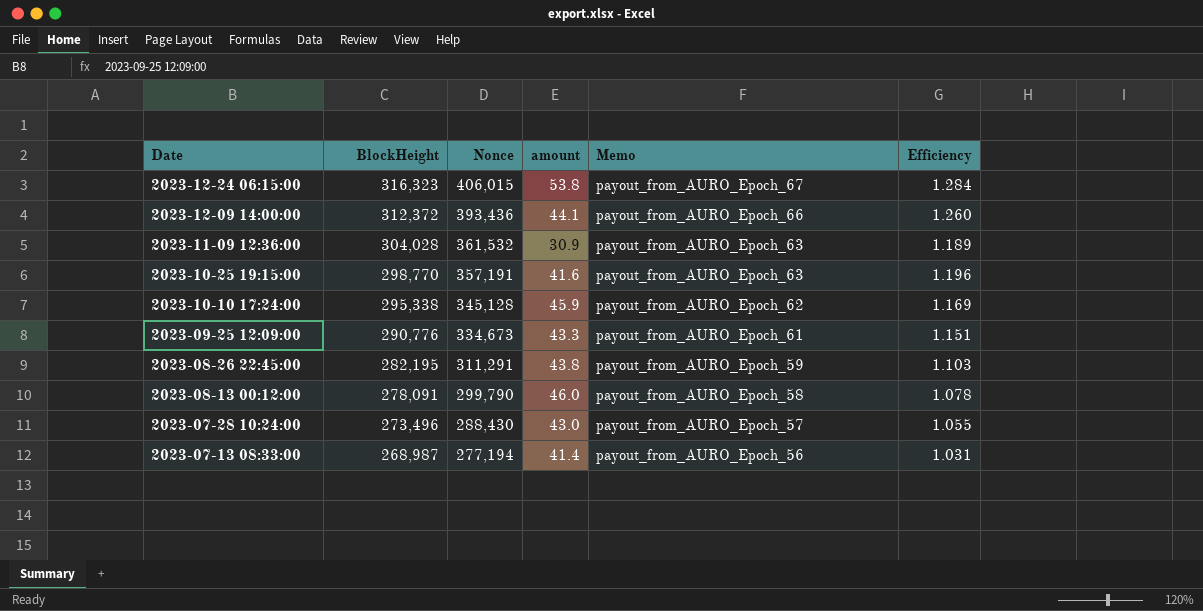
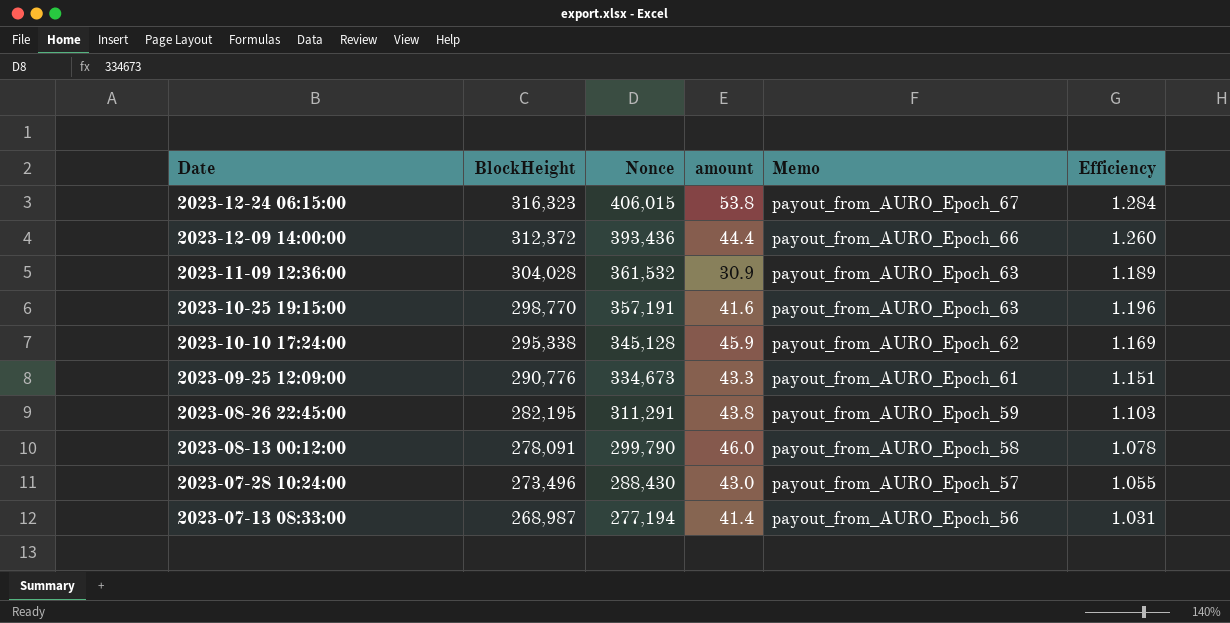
2023-12-09 14:00:00 | amount: 44.1 -> 44.4

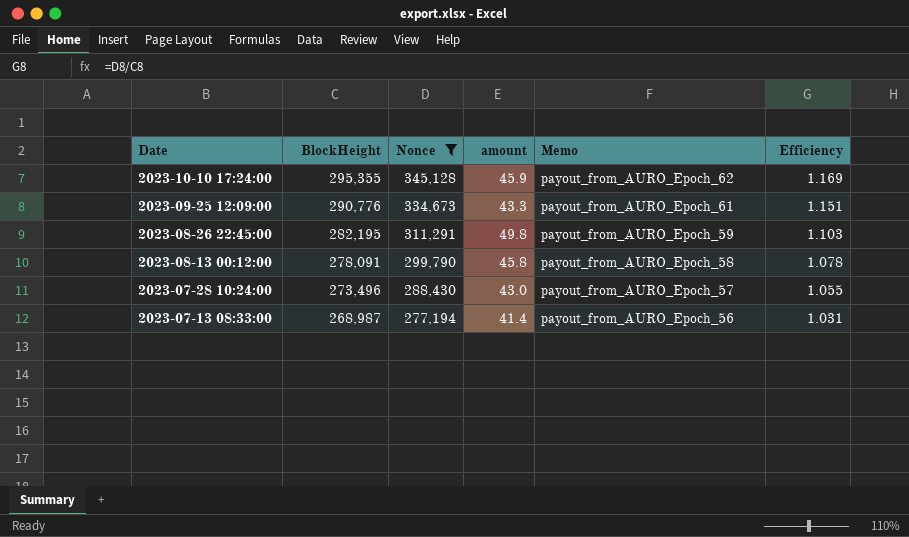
filter: none -> Nonce <= 345,128
2023-10-10 17:24:00 | BlockHeight: 295,338 -> 295,355
2023-08-26 22:45:00 | amount: 43.8 -> 49.8
2023-08-13 00:12:00 | amount: 46.0 -> 45.8

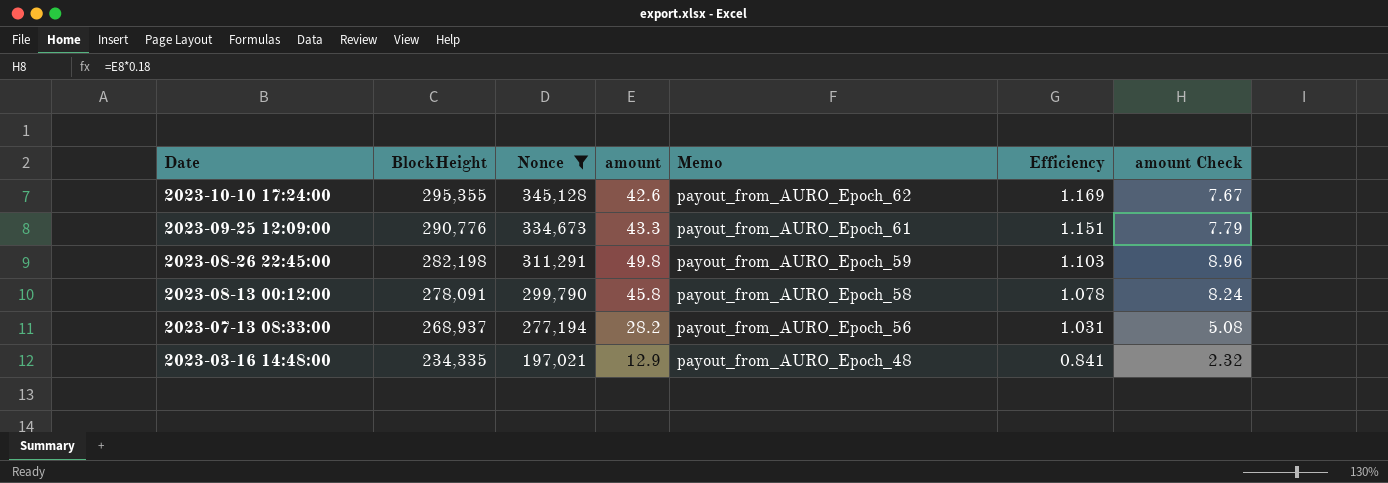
column amount Check | formula: none -> [amount] * 0.18
row 2023-07-28 10:24:00: 273,496 | 288,430 | 43.0 | payout_from_AURO_Epoch_57 | 1.055 -> none
2023-10-10 17:24:00 | amount: 45.9 -> 42.6
2023-08-26 22:45:00 | BlockHeight: 282,195 -> 282,198
2023-07-13 08:33:00 | BlockHeight: 268,987 -> 268,937
2023-07-13 08:33:00 | amount: 41.4 -> 28.2
row 2023-03-16 14:48:00: none -> 234,335 | 197,021 | 12.9 | payout_from_AURO_Epoch_48 | 0.841 | 2.32

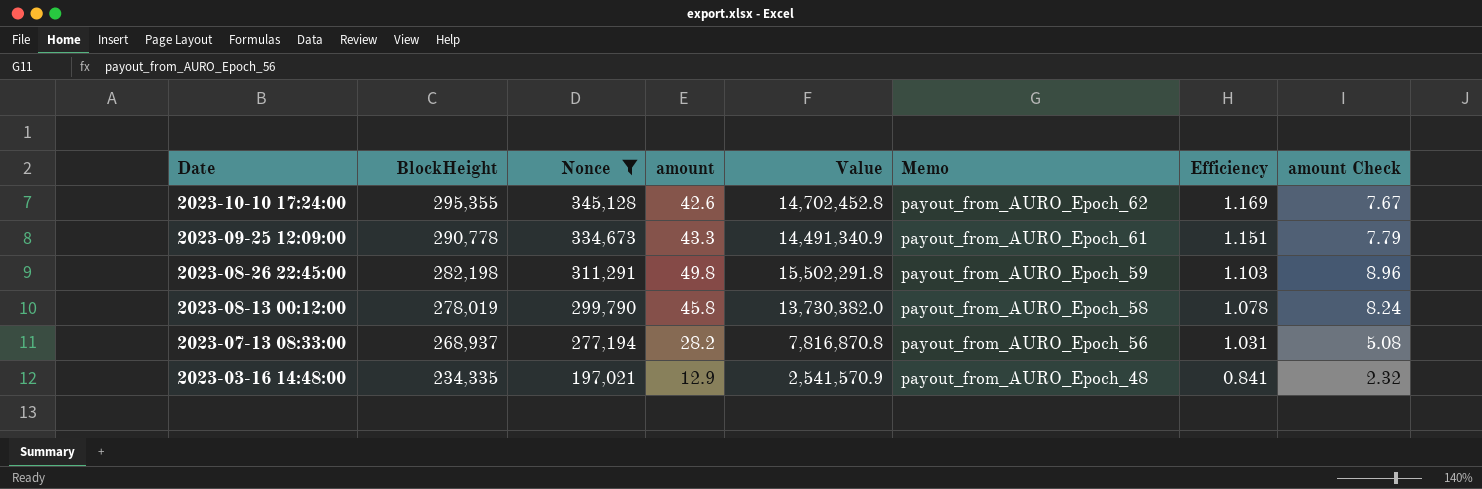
column Value | formula: none -> [Nonce] * [amount]
2023-09-25 12:09:00 | BlockHeight: 290,776 -> 290,778
2023-08-13 00:12:00 | BlockHeight: 278,091 -> 278,019

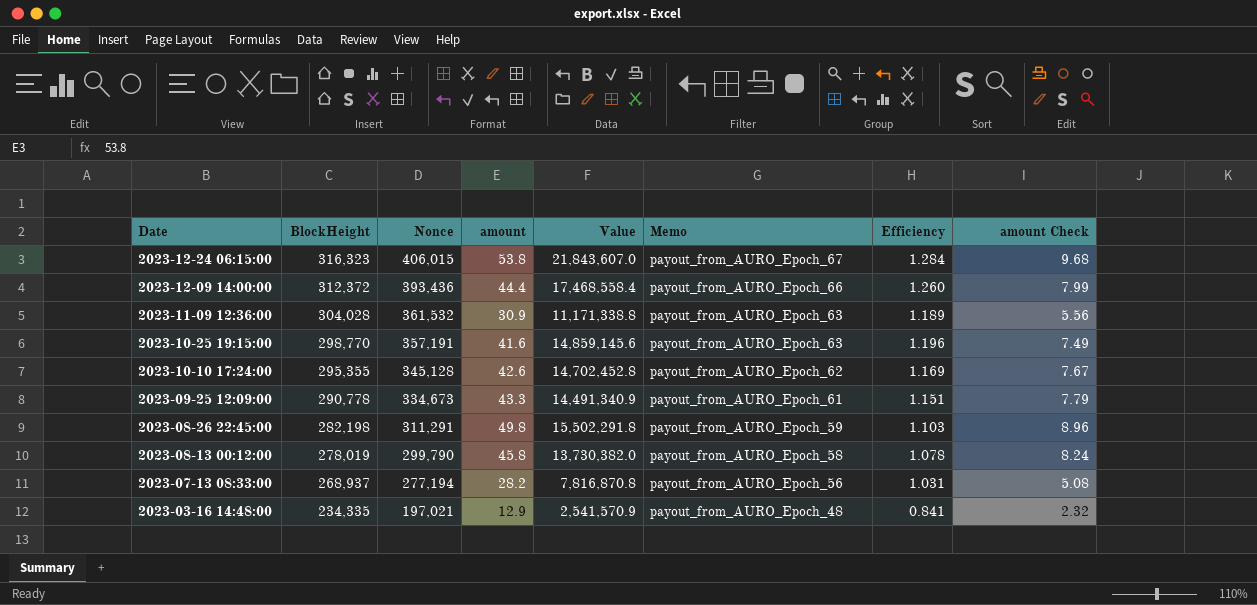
filter: Nonce <= 345,128 -> none

